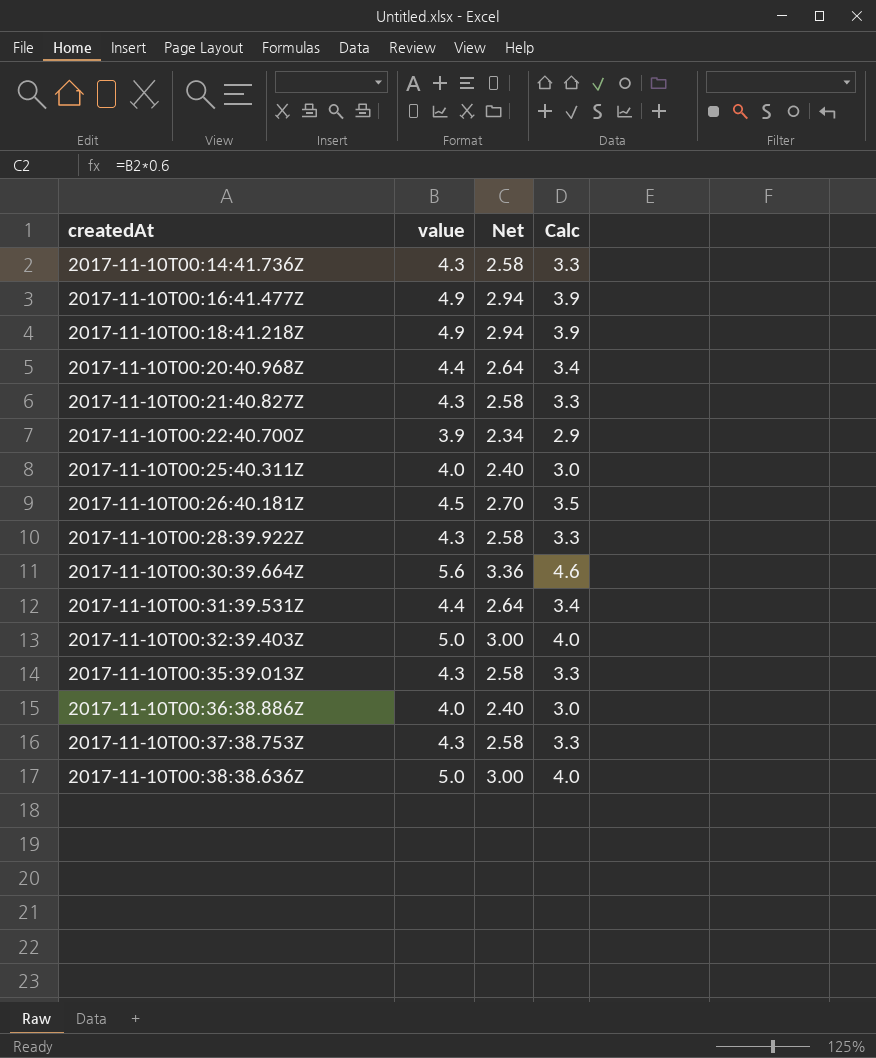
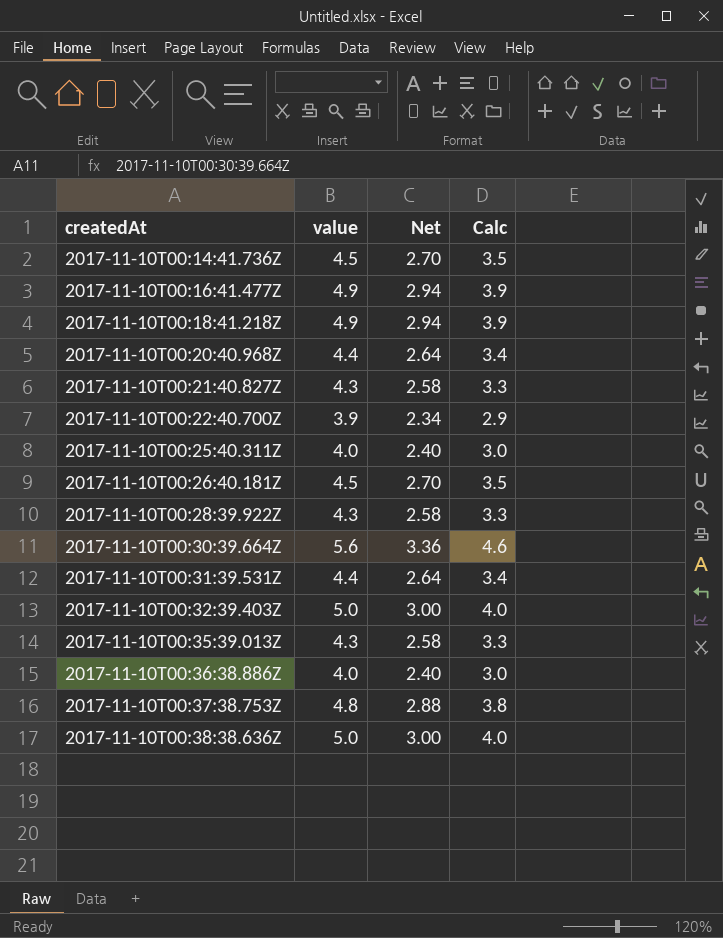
2017-11-10T00:14:41.736Z | value: 4.3 -> 4.5
2017-11-10T00:14:41.736Z | Net: 2.58 -> 2.70
2017-11-10T00:14:41.736Z | Calc: 3.3 -> 3.5
2017-11-10T00:37:38.753Z | value: 4.3 -> 4.8
2017-11-10T00:37:38.753Z | Net: 2.58 -> 2.88
2017-11-10T00:37:38.753Z | Calc: 3.3 -> 3.8

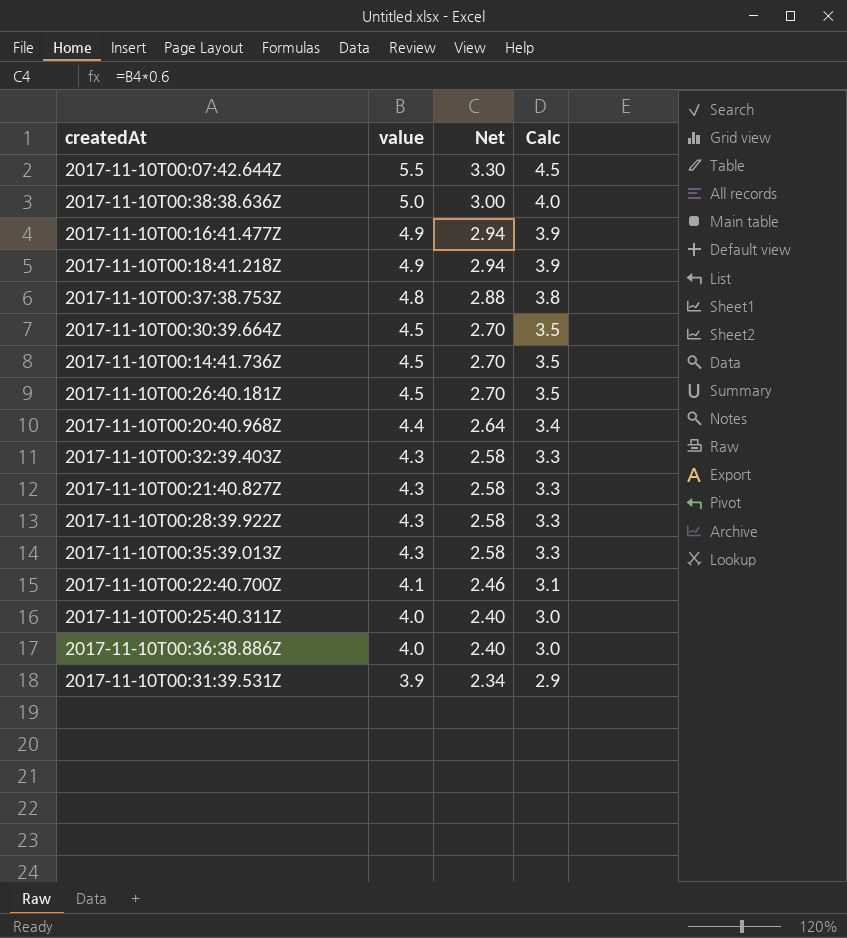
row order: createdAt ascending -> value descending
row 2017-11-10T00:07:42.644Z: none -> 5.5 | 3.30 | 4.5
2017-11-10T00:30:39.664Z | value: 5.6 -> 4.5
2017-11-10T00:30:39.664Z | Net: 3.36 -> 2.70
2017-11-10T00:30:39.664Z | Calc: 4.6 -> 3.5
2017-11-10T00:32:39.403Z | value: 5.0 -> 4.3
2017-11-10T00:32:39.403Z | Net: 3.00 -> 2.58
2017-11-10T00:32:39.403Z | Calc: 4.0 -> 3.3
2017-11-10T00:22:40.700Z | value: 3.9 -> 4.1
2017-11-10T00:22:40.700Z | Net: 2.34 -> 2.46
2017-11-10T00:22:40.700Z | Calc: 2.9 -> 3.1
2017-11-10T00:31:39.531Z | value: 4.4 -> 3.9
2017-11-10T00:31:39.531Z | Net: 2.64 -> 2.34
2017-11-10T00:31:39.531Z | Calc: 3.4 -> 2.9

